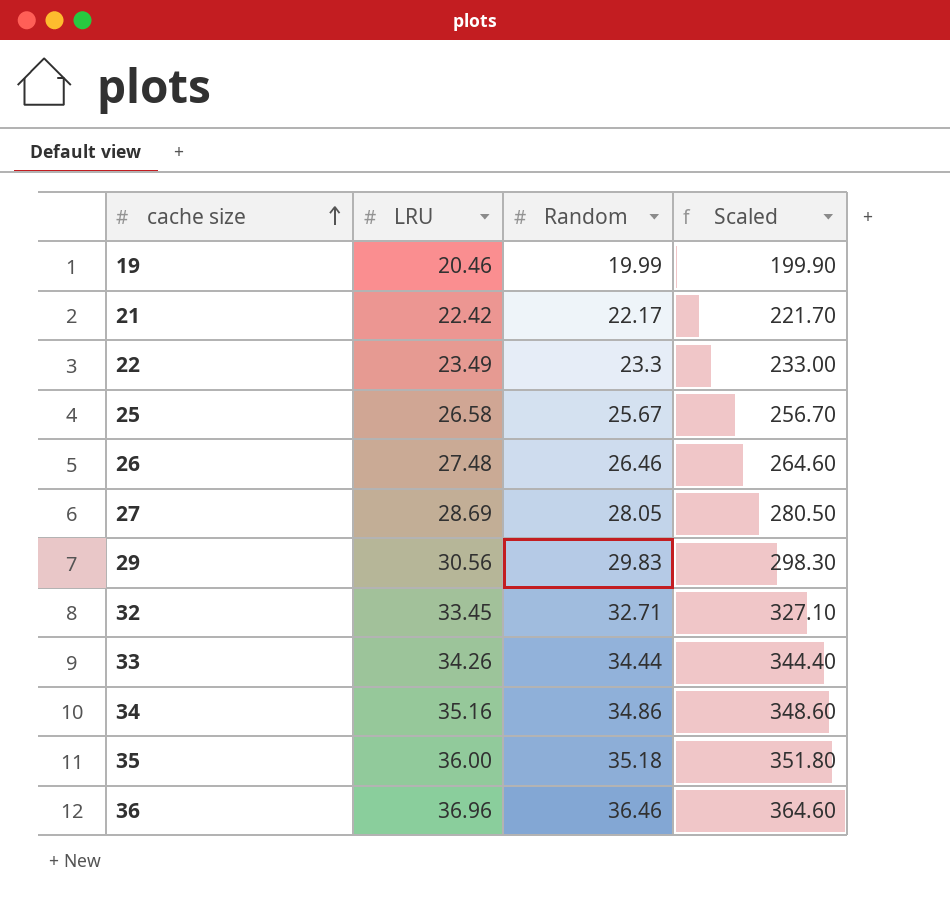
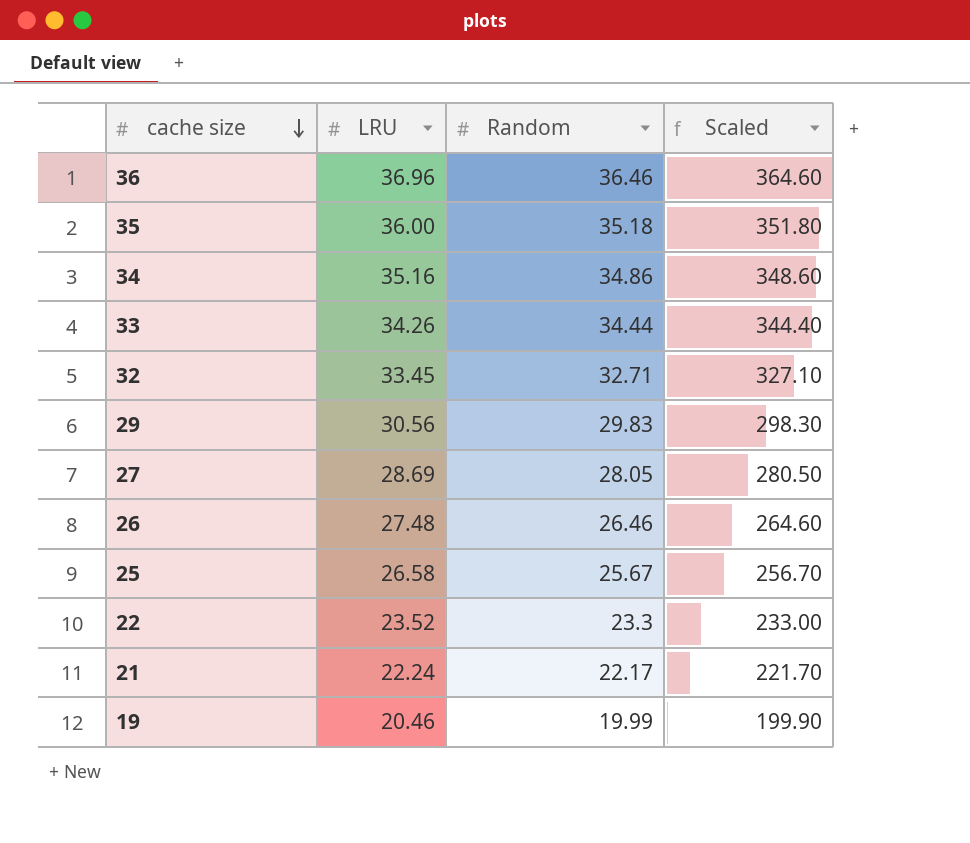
row order: cache size ascending -> cache size descending
22 | LRU: 23.49 -> 23.52
21 | LRU: 22.42 -> 22.24

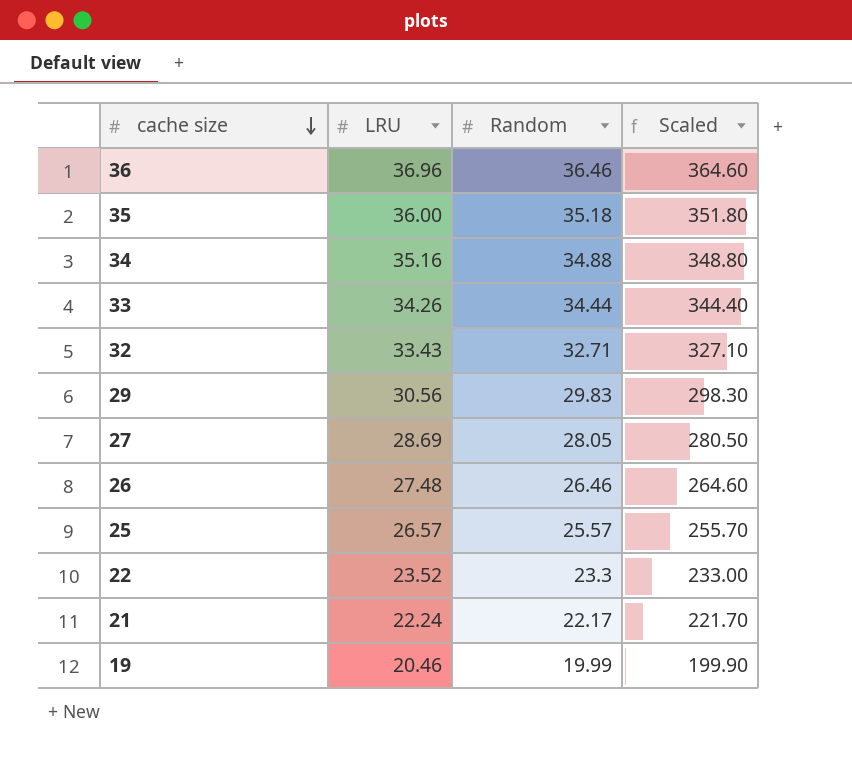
34 | Random: 34.86 -> 34.88
34 | Scaled: 348.60 -> 348.80
32 | LRU: 33.45 -> 33.43
25 | LRU: 26.58 -> 26.57
25 | Random: 25.67 -> 25.57
25 | Scaled: 256.70 -> 255.70

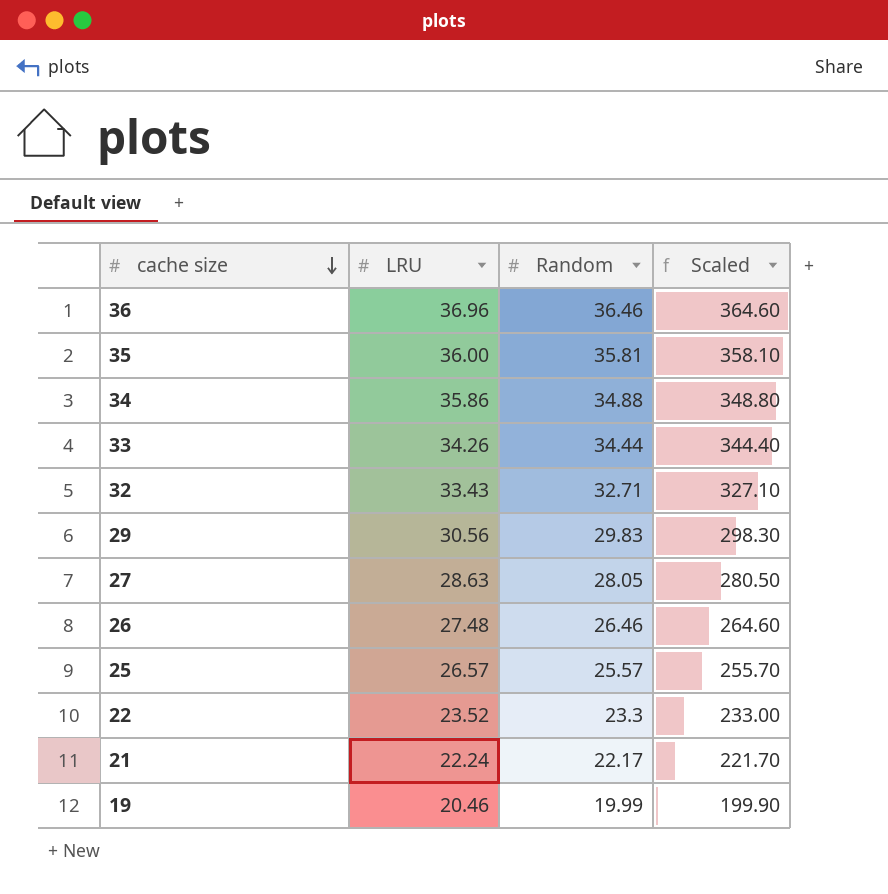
35 | Random: 35.18 -> 35.81
35 | Scaled: 351.80 -> 358.10
34 | LRU: 35.16 -> 35.86
27 | LRU: 28.69 -> 28.63

